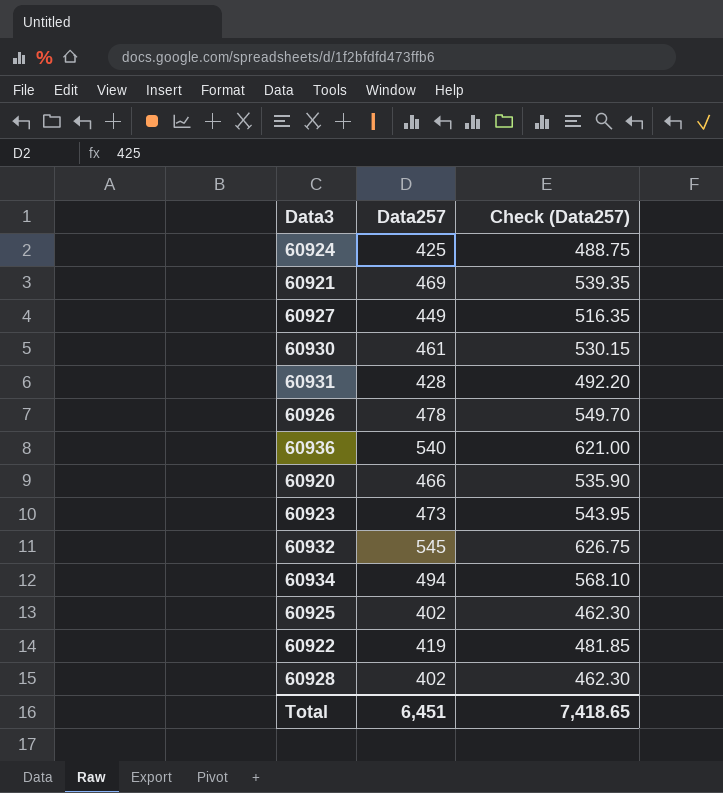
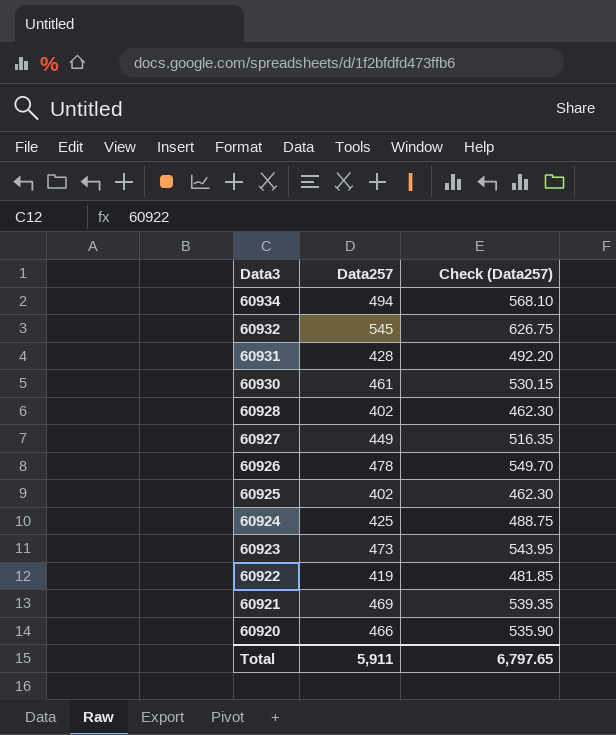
row order: none -> Data3 descending
row 60936: 540 | 621.00 -> none
Total | Data257: 6,451 -> 5,911
Total | Check (Data257): 7,418.65 -> 6,797.65

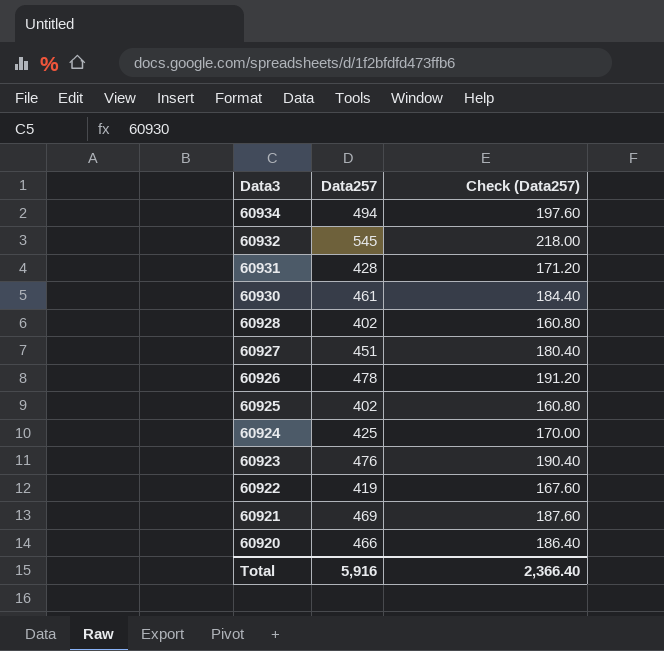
column Check (Data257) | formula: [Data257] * 1.15 -> [Data257] * 0.4
60927 | Data257: 449 -> 451
60923 | Data257: 473 -> 476
Total | Data257: 5,911 -> 5,916
Total | Check (Data257): 6,797.65 -> 2,366.40

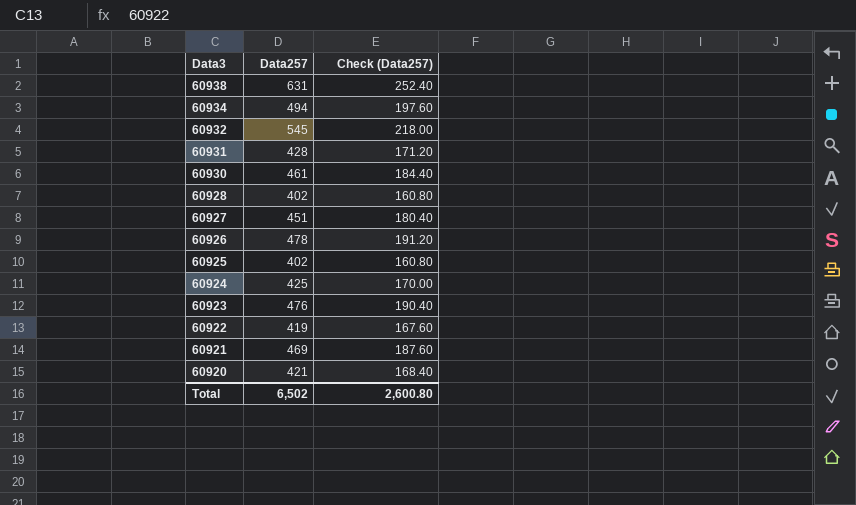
row 60938: none -> 631 | 252.40
60920 | Data257: 466 -> 421
60920 | Check (Data257): 186.40 -> 168.40
Total | Data257: 5,916 -> 6,502
Total | Check (Data257): 2,366.40 -> 2,600.80

